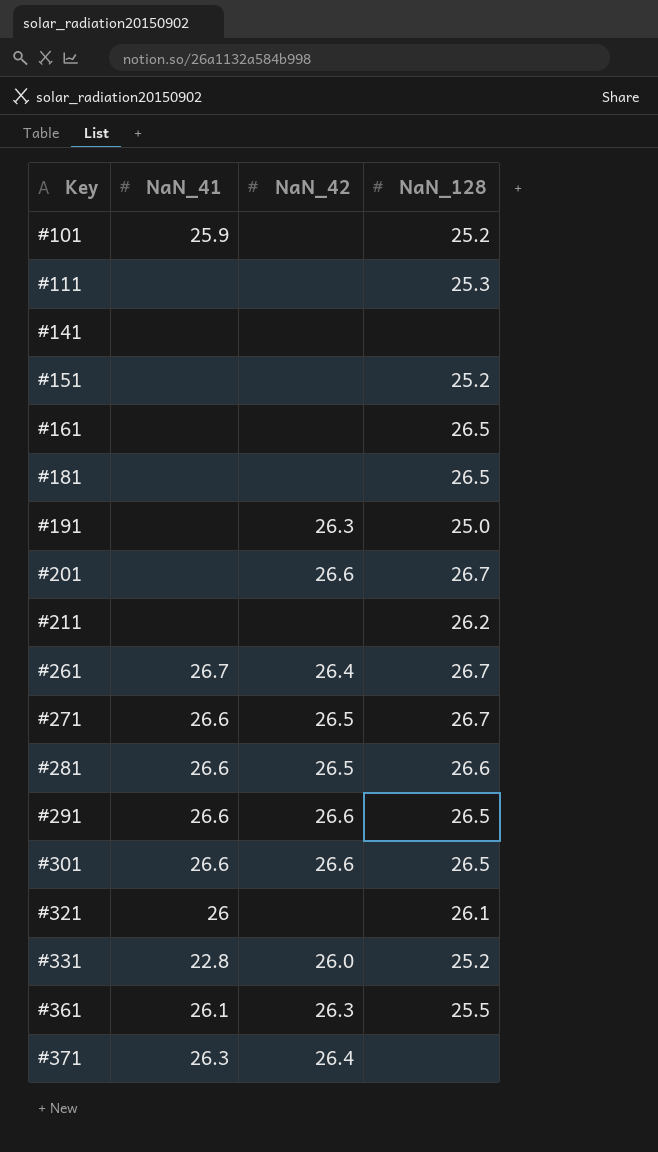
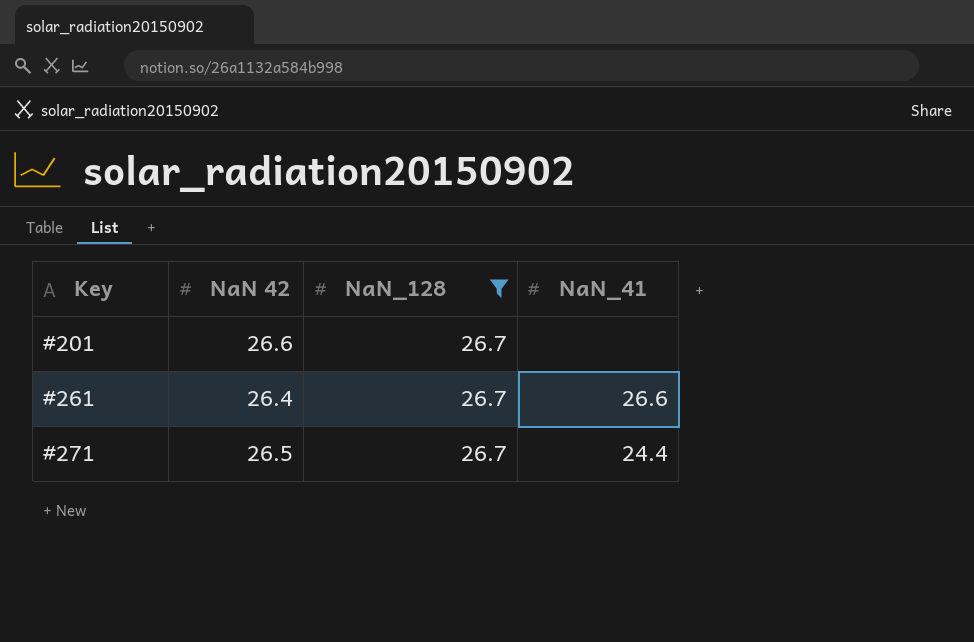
filter: none -> NaN_128 = 26.7
column name: NaN_42 -> NaN 42
column NaN_41 | position: 2 -> 4
#261 | NaN_41: 26.7 -> 26.6
#271 | NaN_41: 26.6 -> 24.4

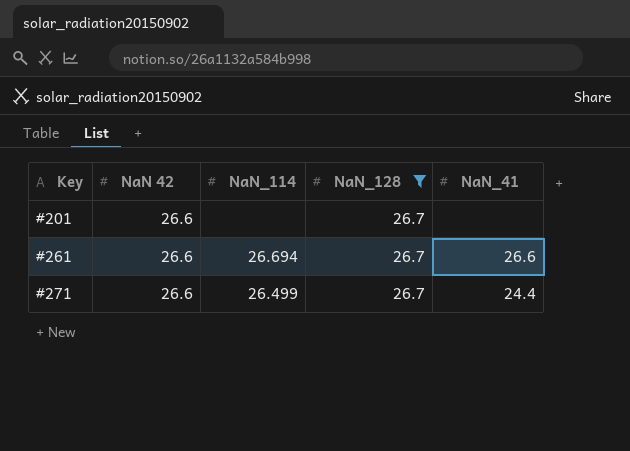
column NaN_114 | position: none -> 3
#261 | NaN 42: 26.4 -> 26.6
#271 | NaN 42: 26.5 -> 26.6

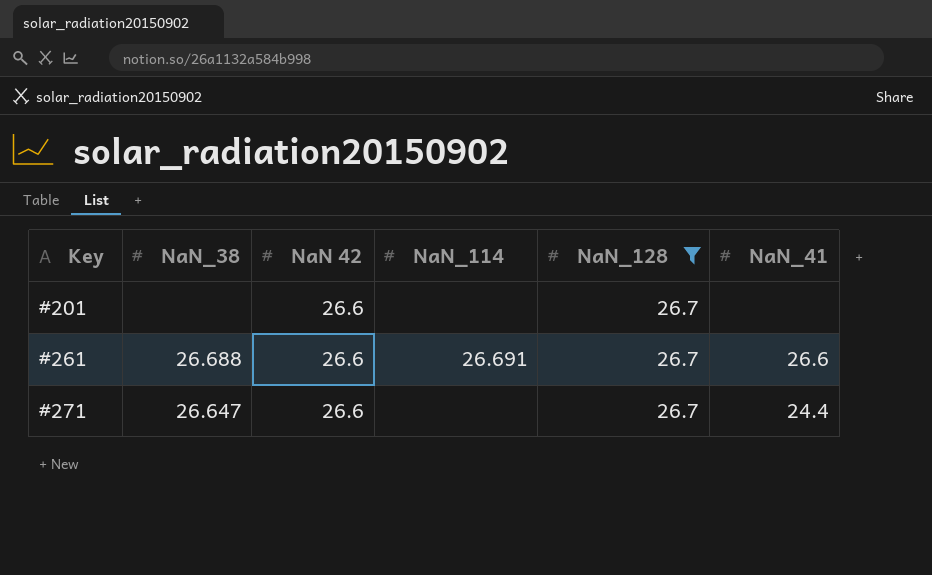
column NaN_38 | position: none -> 2
#261 | NaN_114: 26.694 -> 26.691
#271 | NaN_114: 26.499 -> none

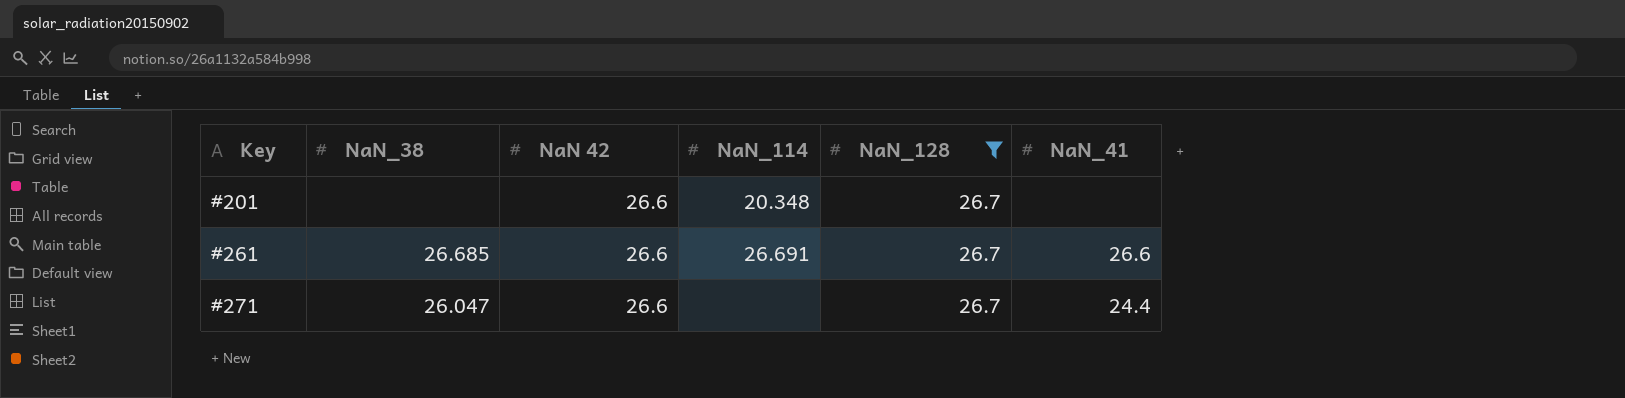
#201 | NaN_114: none -> 20.348
#261 | NaN_38: 26.688 -> 26.685
#271 | NaN_38: 26.647 -> 26.047

